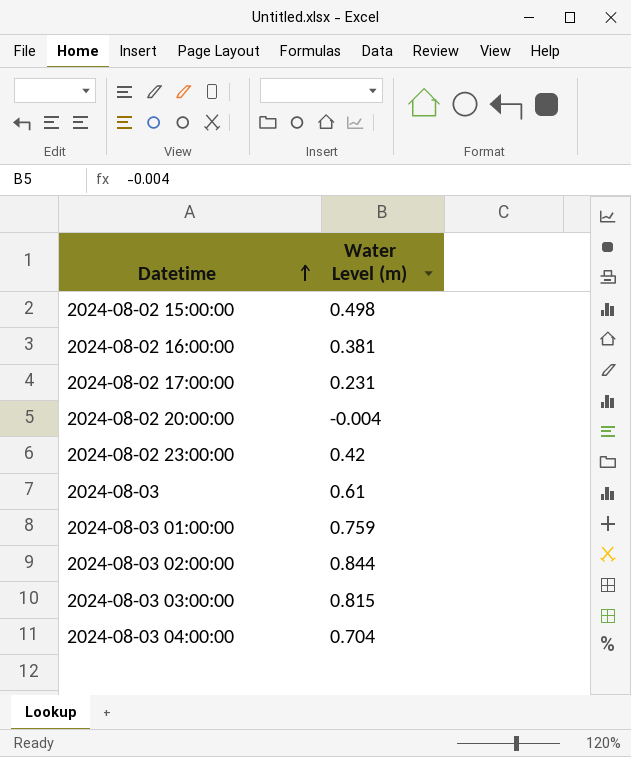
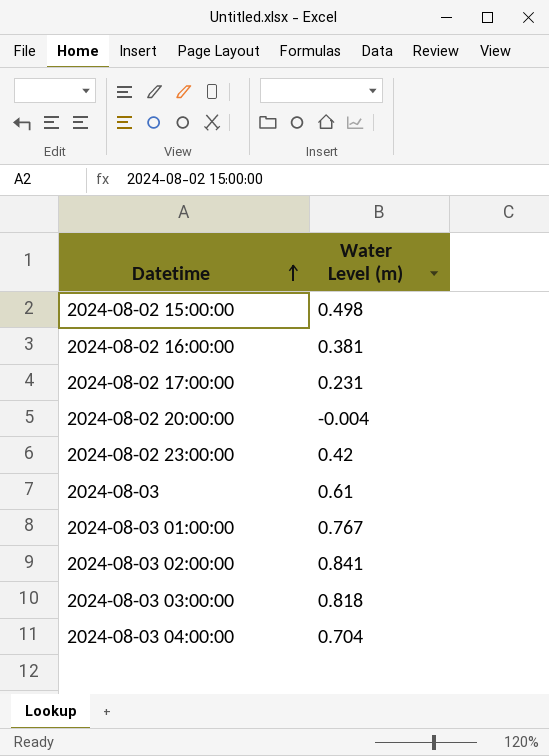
2024-08-03 01:00:00 | Water Level (m): 0.759 -> 0.767
2024-08-03 02:00:00 | Water Level (m): 0.844 -> 0.841
2024-08-03 03:00:00 | Water Level (m): 0.815 -> 0.818

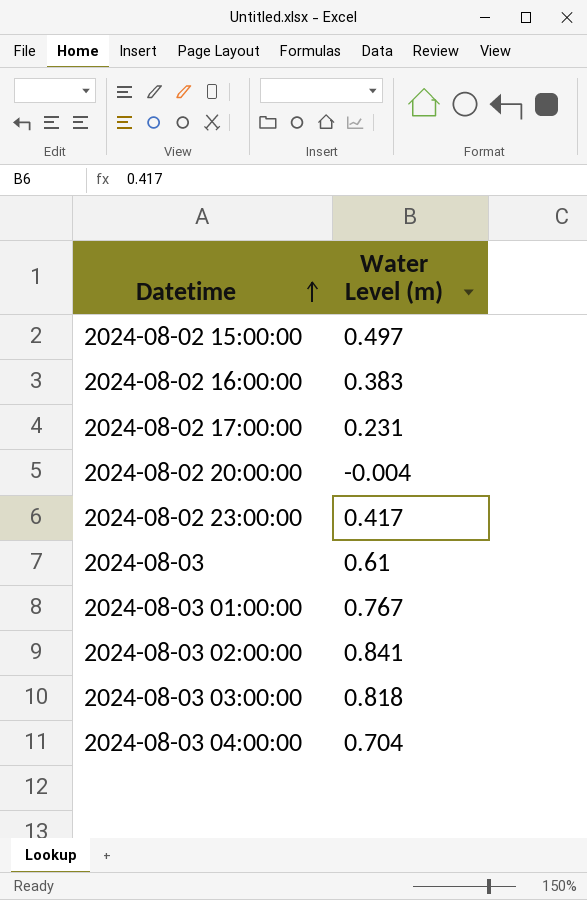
2024-08-02 15:00:00 | Water Level (m): 0.498 -> 0.497
2024-08-02 16:00:00 | Water Level (m): 0.381 -> 0.383
2024-08-02 23:00:00 | Water Level (m): 0.42 -> 0.417

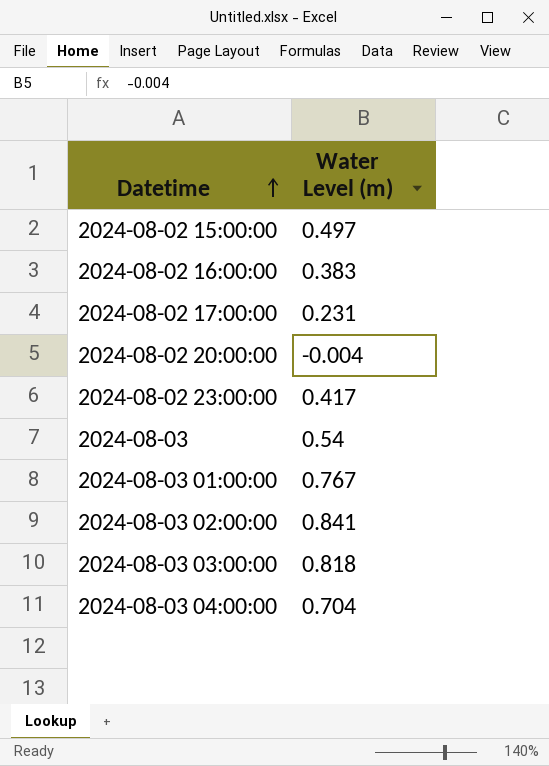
2024-08-03 | Water Level (m): 0.61 -> 0.54

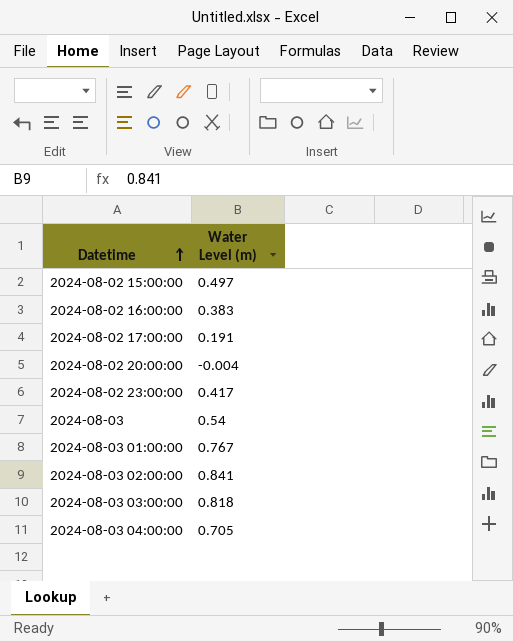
2024-08-02 17:00:00 | Water Level (m): 0.231 -> 0.191
2024-08-03 04:00:00 | Water Level (m): 0.704 -> 0.705

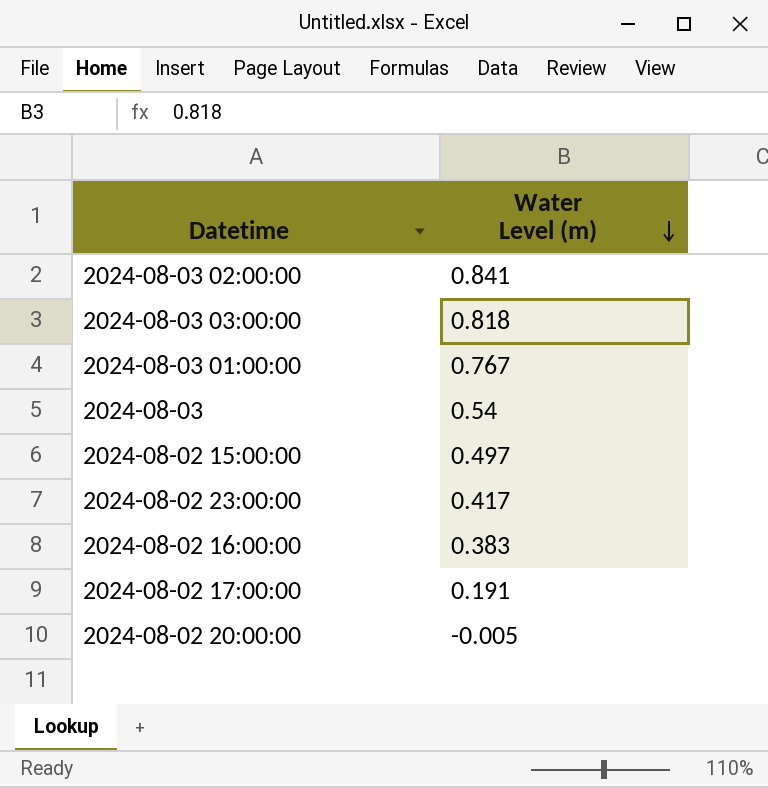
row order: Datetime ascending -> Water Level (m) descending
row 2024-08-03 04:00:00: 0.705 -> none
2024-08-02 20:00:00 | Water Level (m): -0.004 -> -0.005

